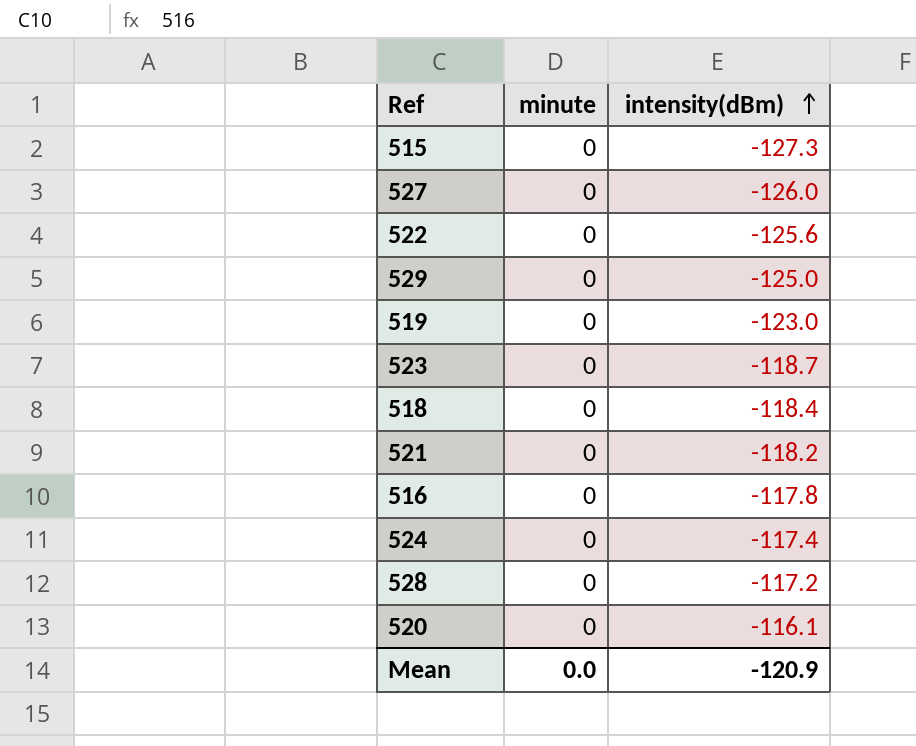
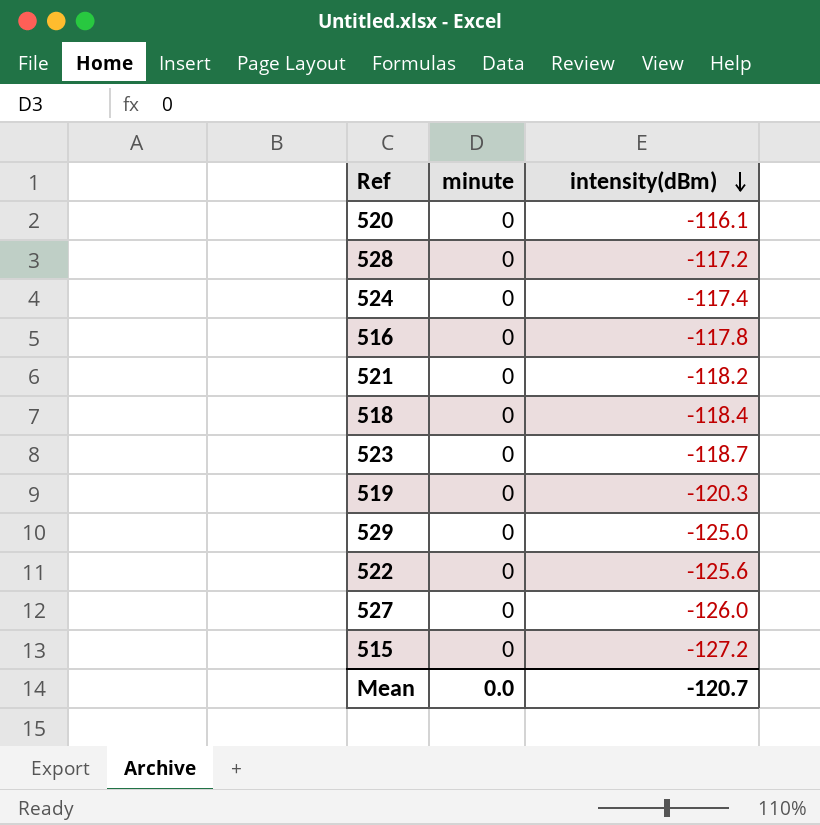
row order: intensity(dBm) ascending -> intensity(dBm) descending
519 | intensity(dBm): -123.0 -> -120.3
515 | intensity(dBm): -127.3 -> -127.2
Mean | intensity(dBm): -120.9 -> -120.7

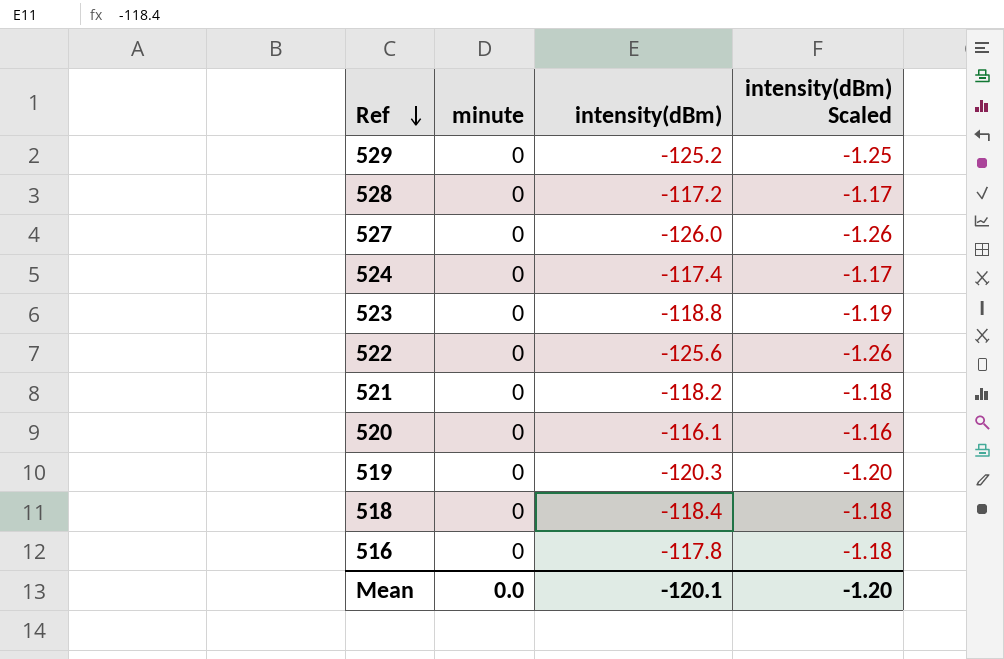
row order: intensity(dBm) descending -> Ref descending
column intensity(dBm) Scaled | formula: none -> [intensity(dBm)] * 0.01
row 515: 0 | -127.2 -> none
529 | intensity(dBm): -125.0 -> -125.2
523 | intensity(dBm): -118.7 -> -118.8
Mean | intensity(dBm): -120.7 -> -120.1

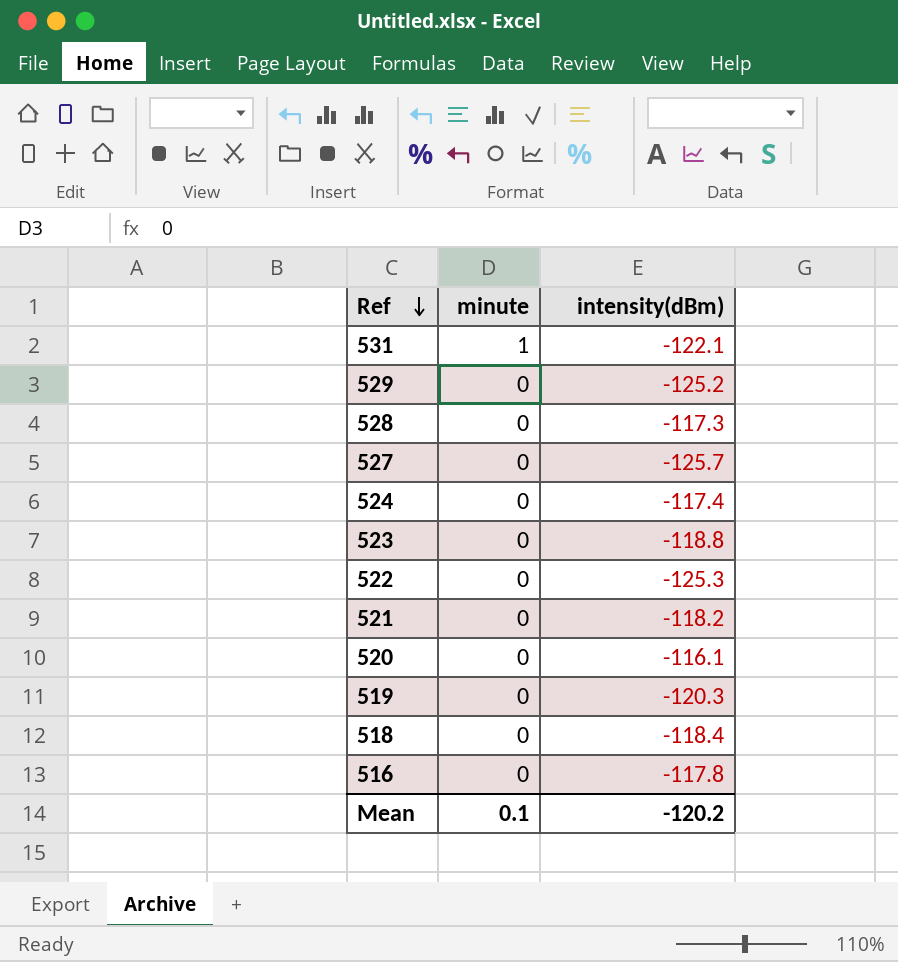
column intensity(dBm) Scaled | formula: [intensity(dBm)] * 0.01 -> none
row 531: none -> 1 | -122.1
528 | intensity(dBm): -117.2 -> -117.3
527 | intensity(dBm): -126.0 -> -125.7
522 | intensity(dBm): -125.6 -> -125.3
Mean | minute: 0.0 -> 0.1
Mean | intensity(dBm): -120.1 -> -120.2

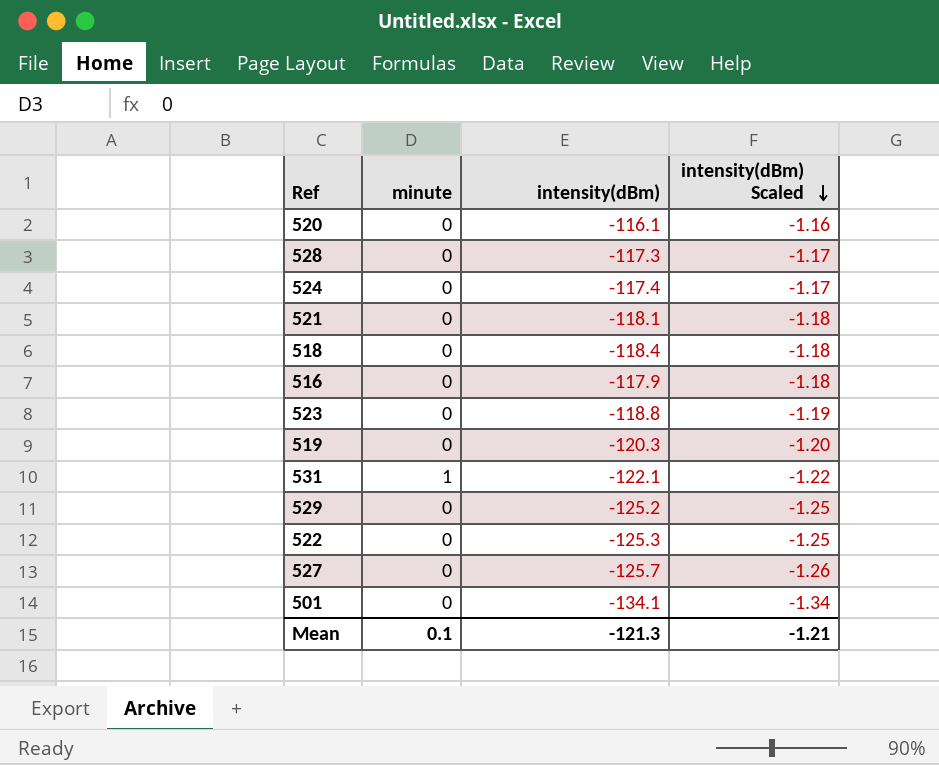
row order: Ref descending -> intensity(dBm) Scaled descending
column intensity(dBm) Scaled | formula: none -> [intensity(dBm)] * 0.01
521 | intensity(dBm): -118.2 -> -118.1
516 | intensity(dBm): -117.8 -> -117.9
row 501: none -> 0 | -134.1 | -1.34
Mean | intensity(dBm): -120.2 -> -121.3

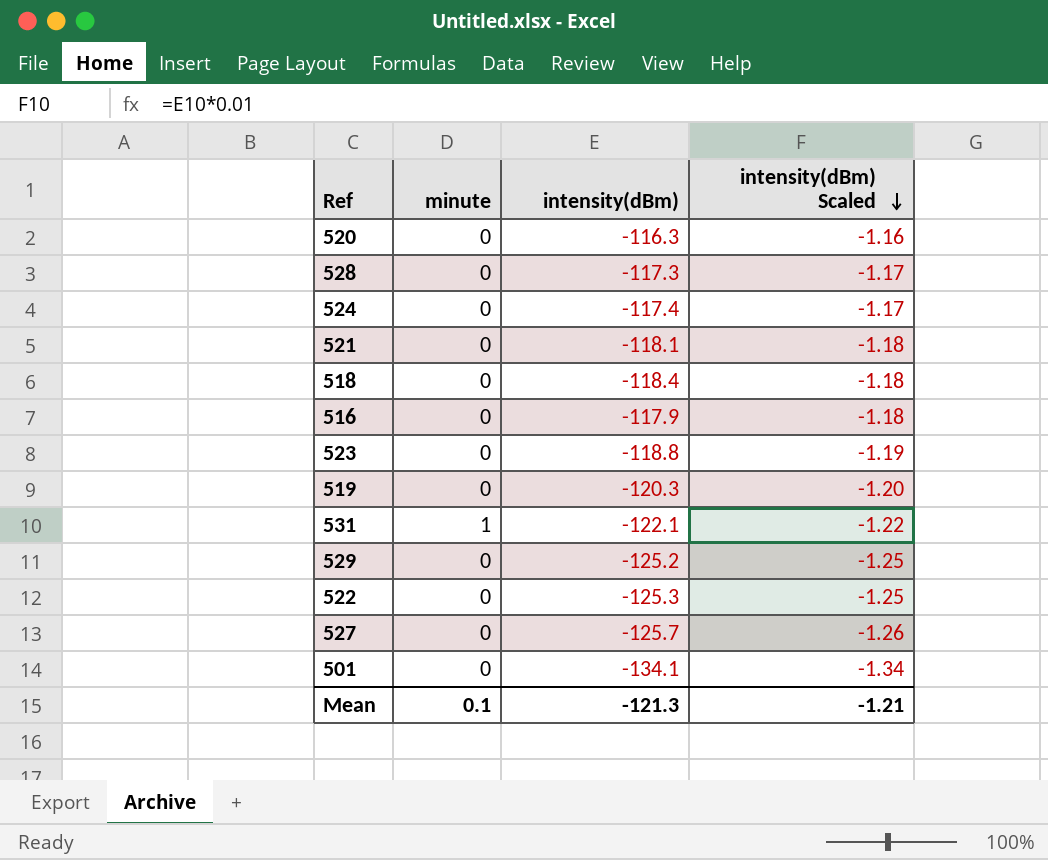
520 | intensity(dBm): -116.1 -> -116.3

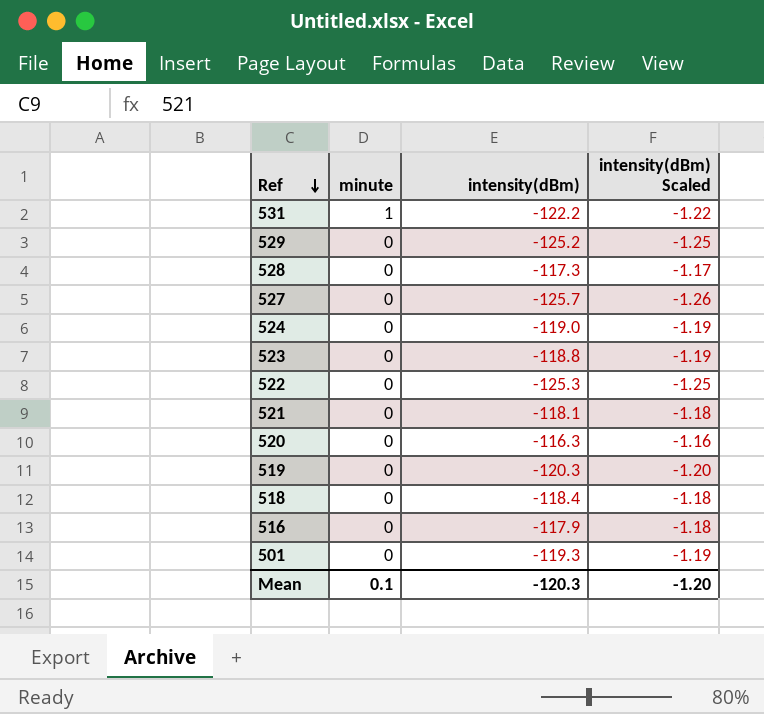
row order: intensity(dBm) Scaled descending -> Ref descending
531 | intensity(dBm): -122.1 -> -122.2
524 | intensity(dBm): -117.4 -> -119.0
524 | intensity(dBm) Scaled: -1.17 -> -1.19
501 | intensity(dBm): -134.1 -> -119.3
501 | intensity(dBm) Scaled: -1.34 -> -1.19
Mean | intensity(dBm): -121.3 -> -120.3
Mean | intensity(dBm) Scaled: -1.21 -> -1.20

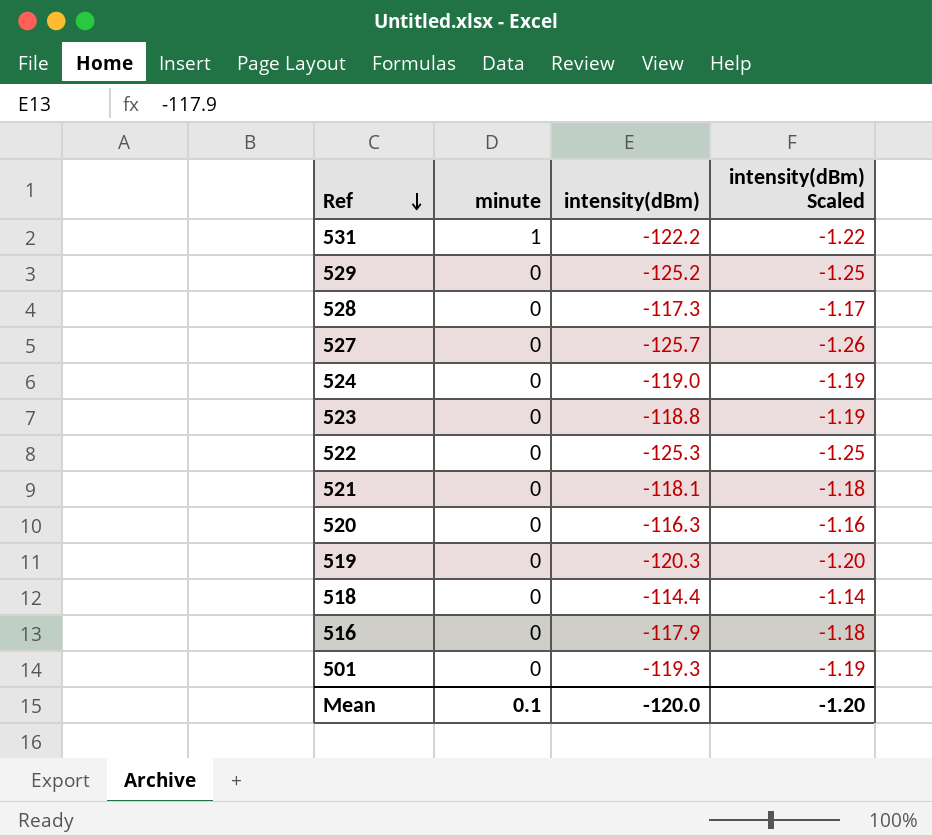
518 | intensity(dBm): -118.4 -> -114.4
518 | intensity(dBm) Scaled: -1.18 -> -1.14
Mean | intensity(dBm): -120.3 -> -120.0

